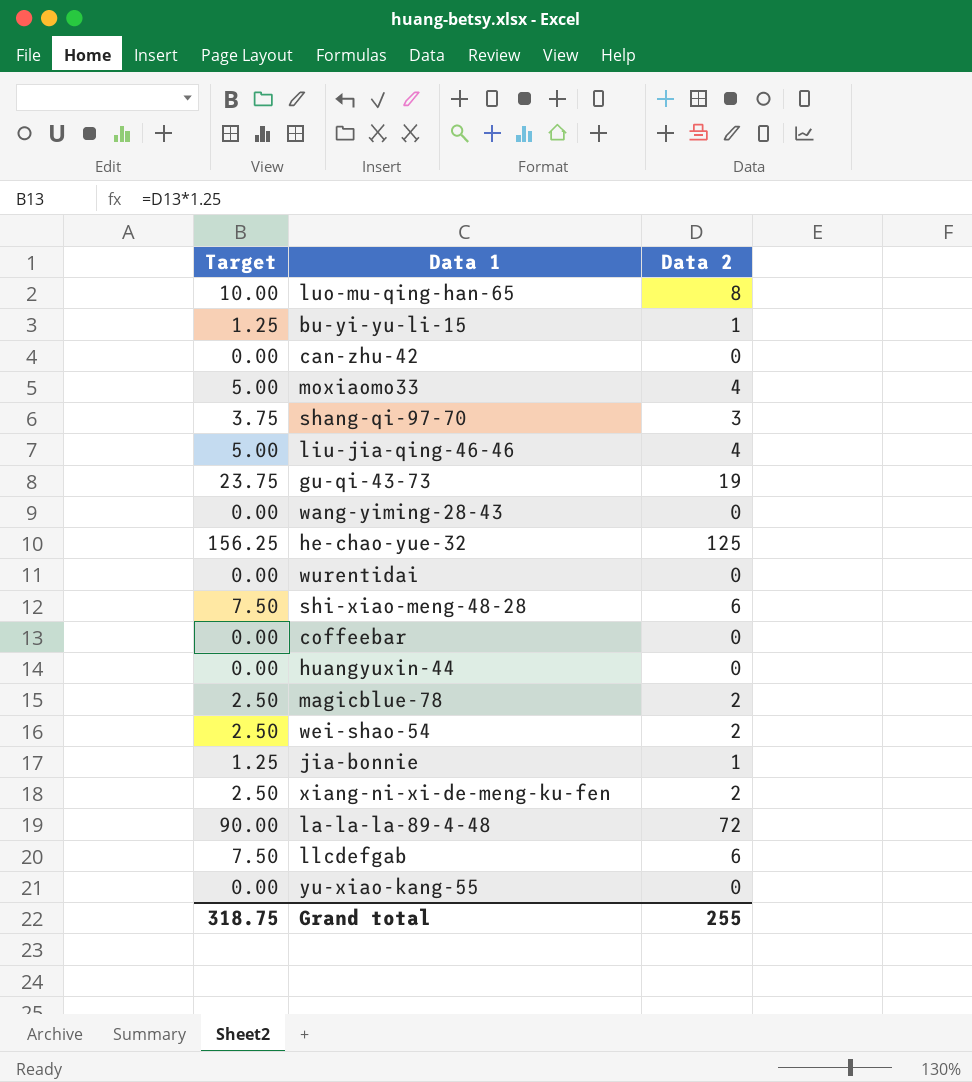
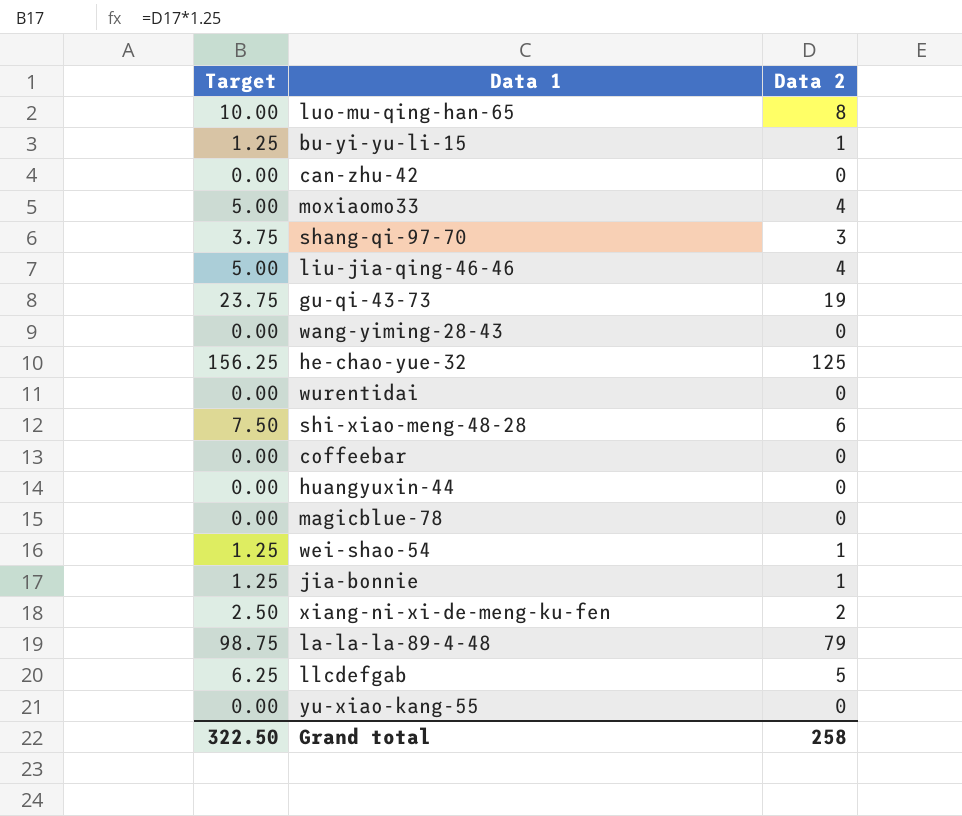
magicblue-78 | Target: 2.50 -> 0.00
magicblue-78 | Data 2: 2 -> 0
wei-shao-54 | Target: 2.50 -> 1.25
wei-shao-54 | Data 2: 2 -> 1
la-la-la-89-4-48 | Target: 90.00 -> 98.75
la-la-la-89-4-48 | Data 2: 72 -> 79
llcdefgab | Target: 7.50 -> 6.25
llcdefgab | Data 2: 6 -> 5
Grand total | Target: 318.75 -> 322.50
Grand total | Data 2: 255 -> 258

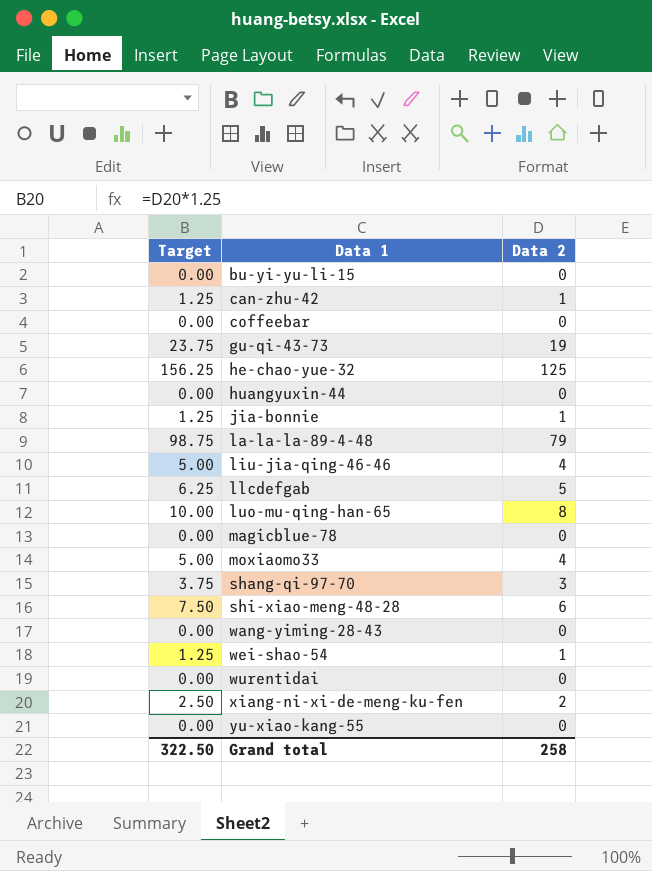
row order: none -> Data 1 ascending
bu-yi-yu-li-15 | Target: 1.25 -> 0.00
bu-yi-yu-li-15 | Data 2: 1 -> 0
can-zhu-42 | Target: 0.00 -> 1.25
can-zhu-42 | Data 2: 0 -> 1

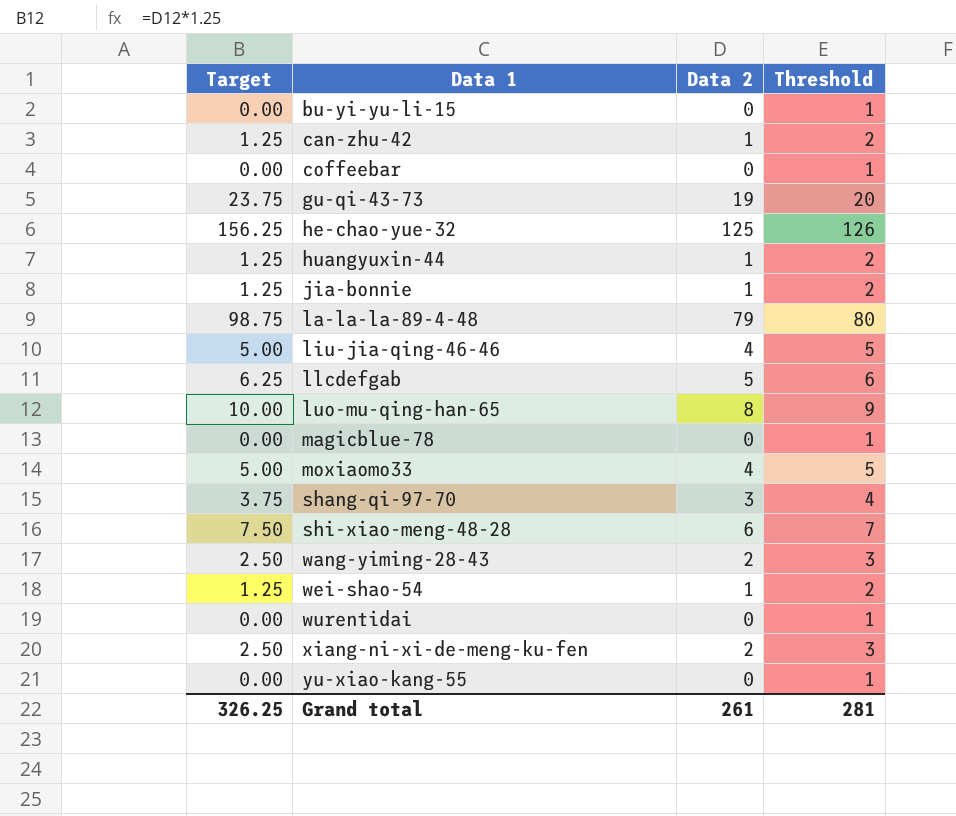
column Threshold | formula: none -> [Data 2] + 1
huangyuxin-44 | Target: 0.00 -> 1.25
huangyuxin-44 | Data 2: 0 -> 1
wang-yiming-28-43 | Target: 0.00 -> 2.50
wang-yiming-28-43 | Data 2: 0 -> 2
Grand total | Target: 322.50 -> 326.25
Grand total | Data 2: 258 -> 261

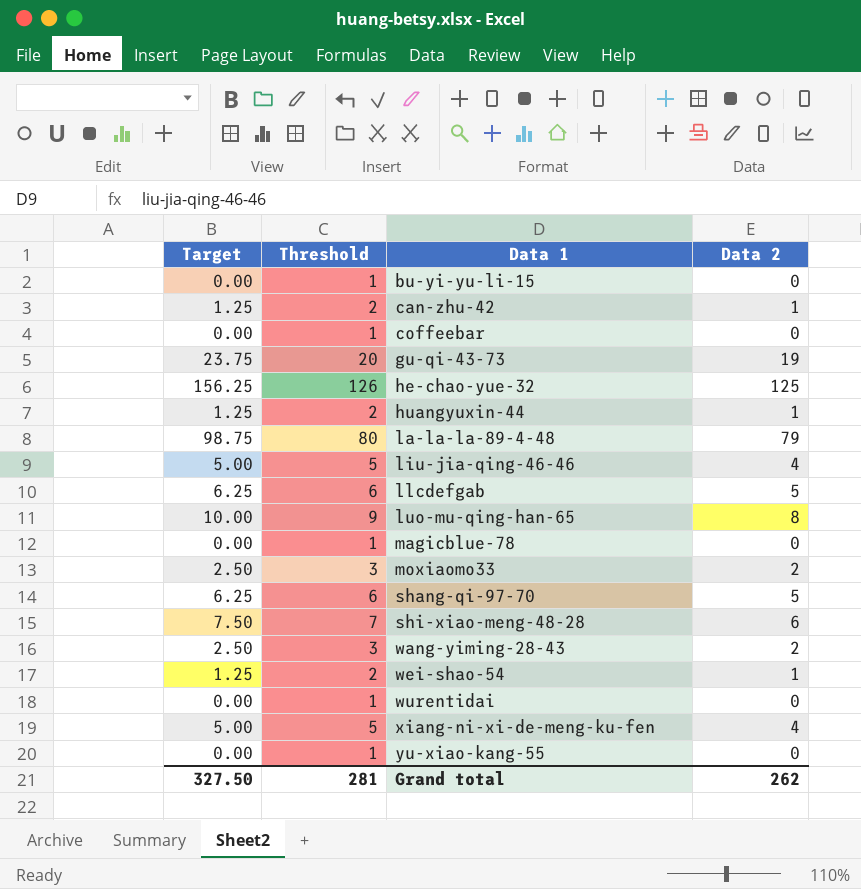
column Threshold | position: 4 -> 2
row jia-bonnie: 1.25 | 1 | 2 -> none
moxiaomo33 | Target: 5.00 -> 2.50
moxiaomo33 | Threshold: 5 -> 3
moxiaomo33 | Data 2: 4 -> 2
shang-qi-97-70 | Target: 3.75 -> 6.25
shang-qi-97-70 | Threshold: 4 -> 6
shang-qi-97-70 | Data 2: 3 -> 5
xiang-ni-xi-de-meng-ku-fen | Target: 2.50 -> 5.00
xiang-ni-xi-de-meng-ku-fen | Threshold: 3 -> 5
xiang-ni-xi-de-meng-ku-fen | Data 2: 2 -> 4
Grand total | Target: 326.25 -> 327.50
Grand total | Data 2: 261 -> 262

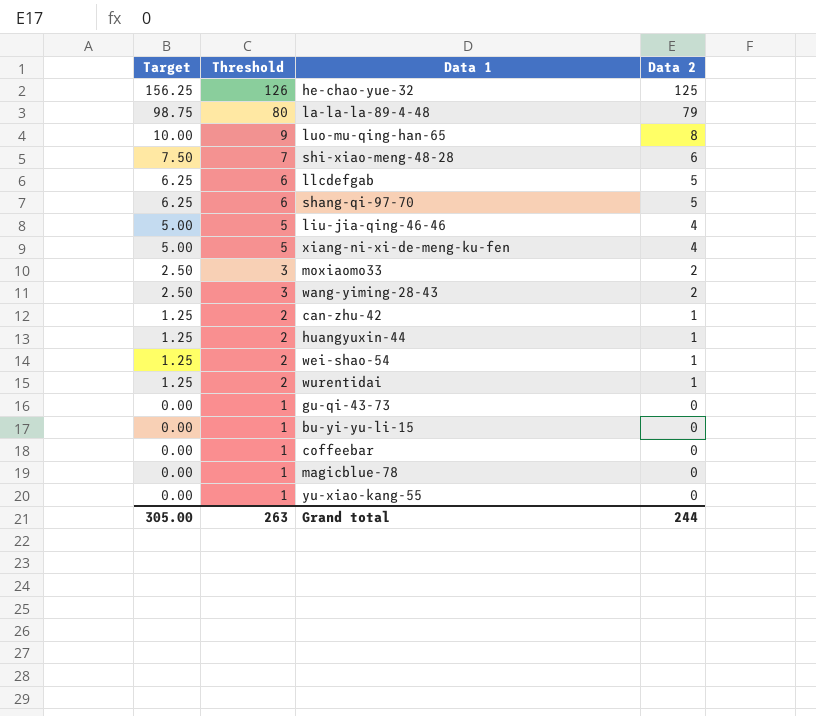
row order: Data 1 ascending -> Target descending
wurentidai | Target: 0.00 -> 1.25
wurentidai | Threshold: 1 -> 2
wurentidai | Data 2: 0 -> 1
gu-qi-43-73 | Target: 23.75 -> 0.00
gu-qi-43-73 | Threshold: 20 -> 1
gu-qi-43-73 | Data 2: 19 -> 0
Grand total | Target: 327.50 -> 305.00
Grand total | Threshold: 281 -> 263
Grand total | Data 2: 262 -> 244

